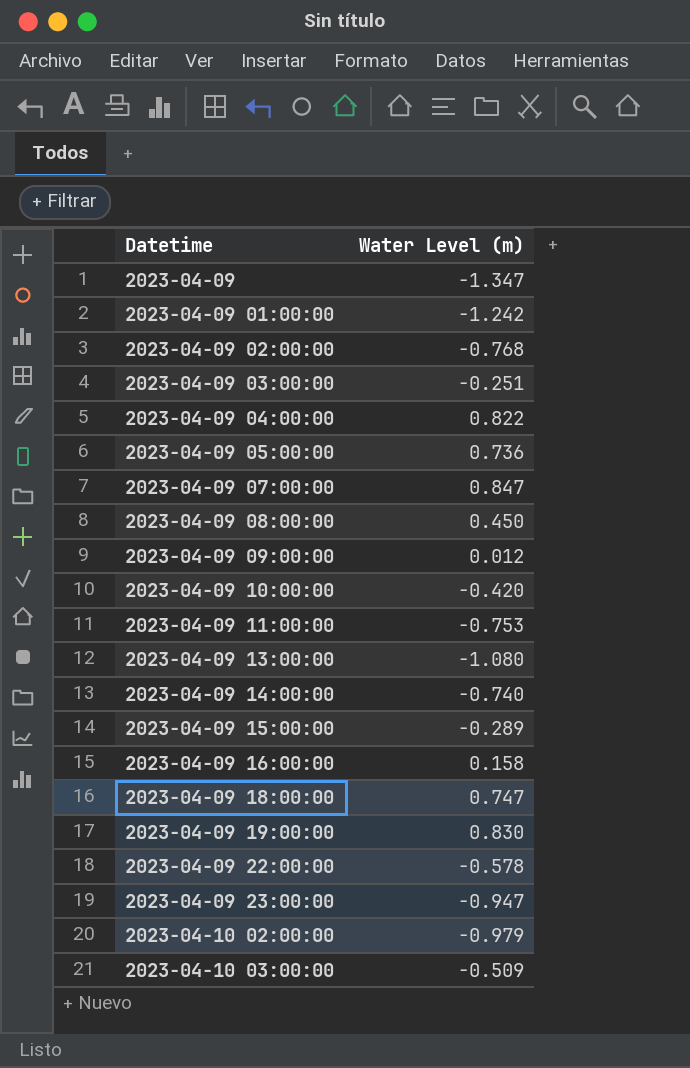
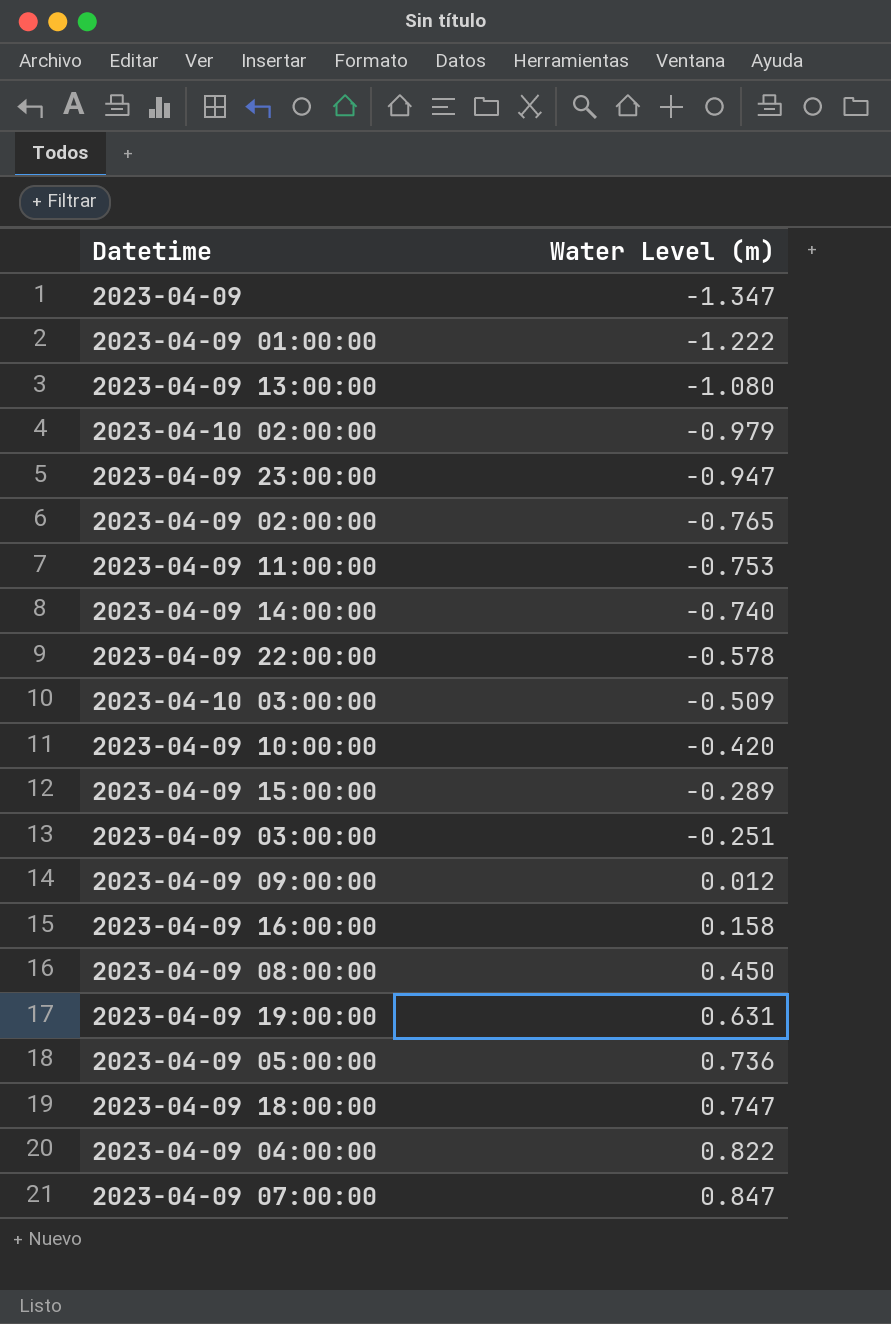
row order: Datetime ascending -> Water Level (m) ascending
2023-04-09 01:00:00 | Water Level (m): -1.242 -> -1.222
2023-04-09 02:00:00 | Water Level (m): -0.768 -> -0.765
2023-04-09 19:00:00 | Water Level (m): 0.830 -> 0.631

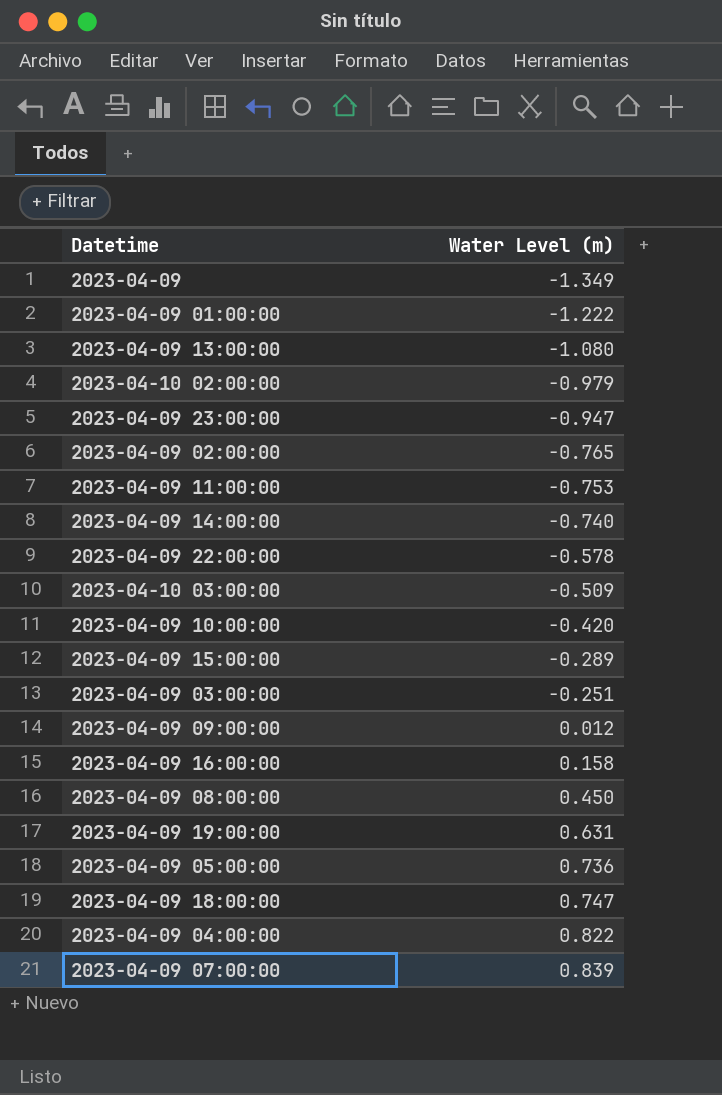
2023-04-09 | Water Level (m): -1.347 -> -1.349
2023-04-09 07:00:00 | Water Level (m): 0.847 -> 0.839

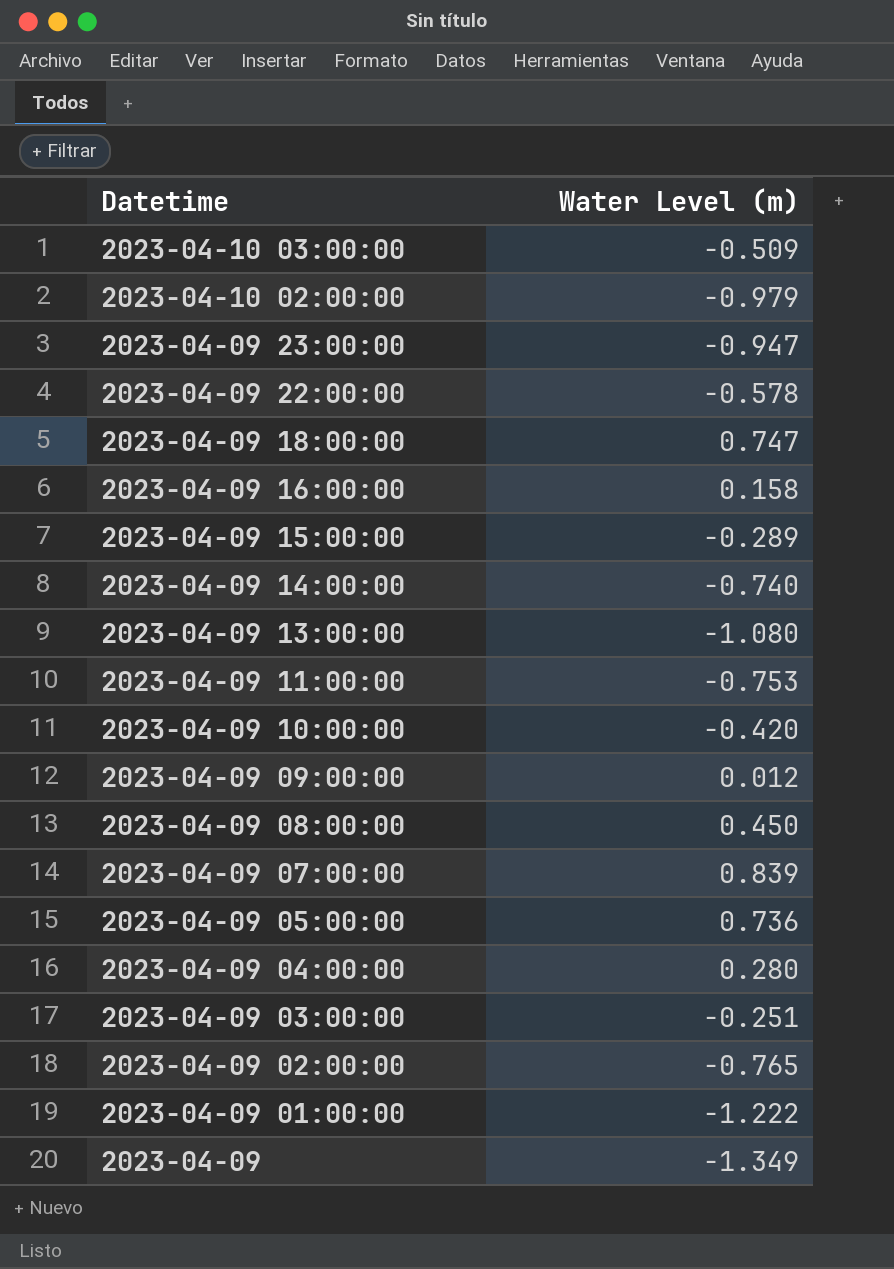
row order: Water Level (m) ascending -> Datetime descending
row 2023-04-09 19:00:00: 0.631 -> none
2023-04-09 04:00:00 | Water Level (m): 0.822 -> 0.280

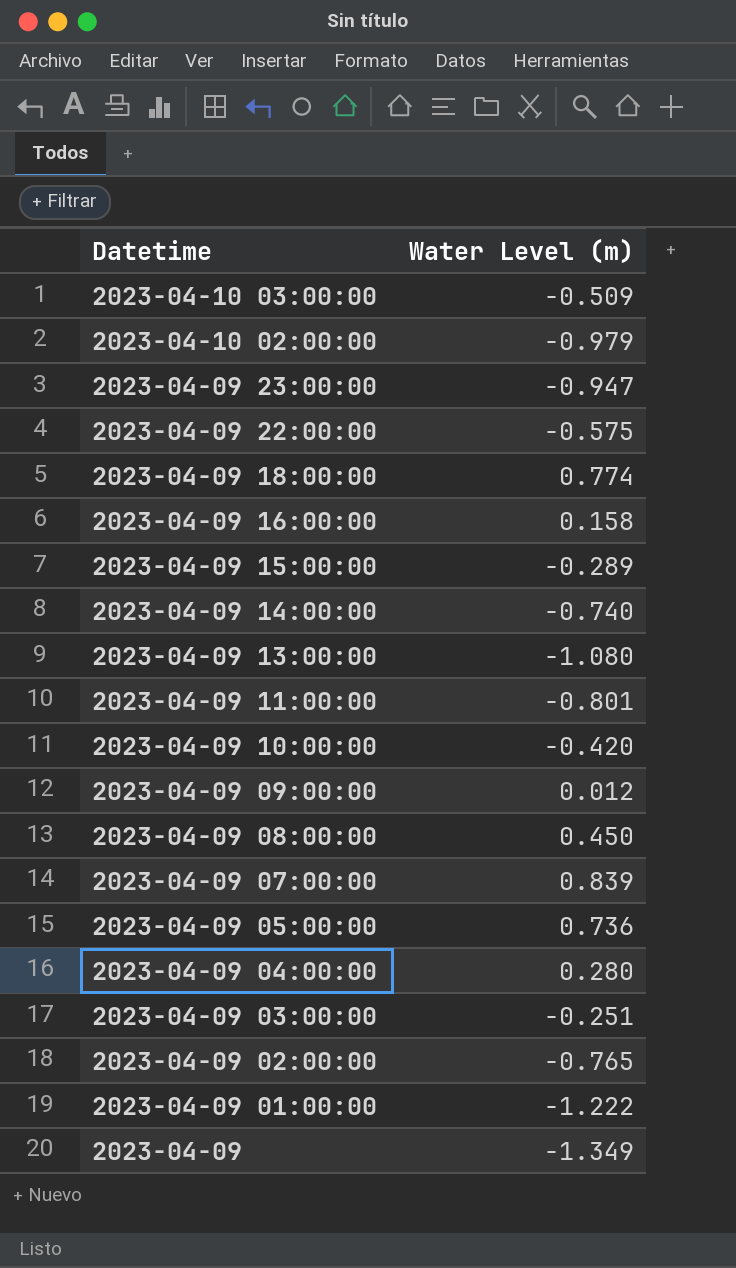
2023-04-09 22:00:00 | Water Level (m): -0.578 -> -0.575
2023-04-09 18:00:00 | Water Level (m): 0.747 -> 0.774
2023-04-09 11:00:00 | Water Level (m): -0.753 -> -0.801

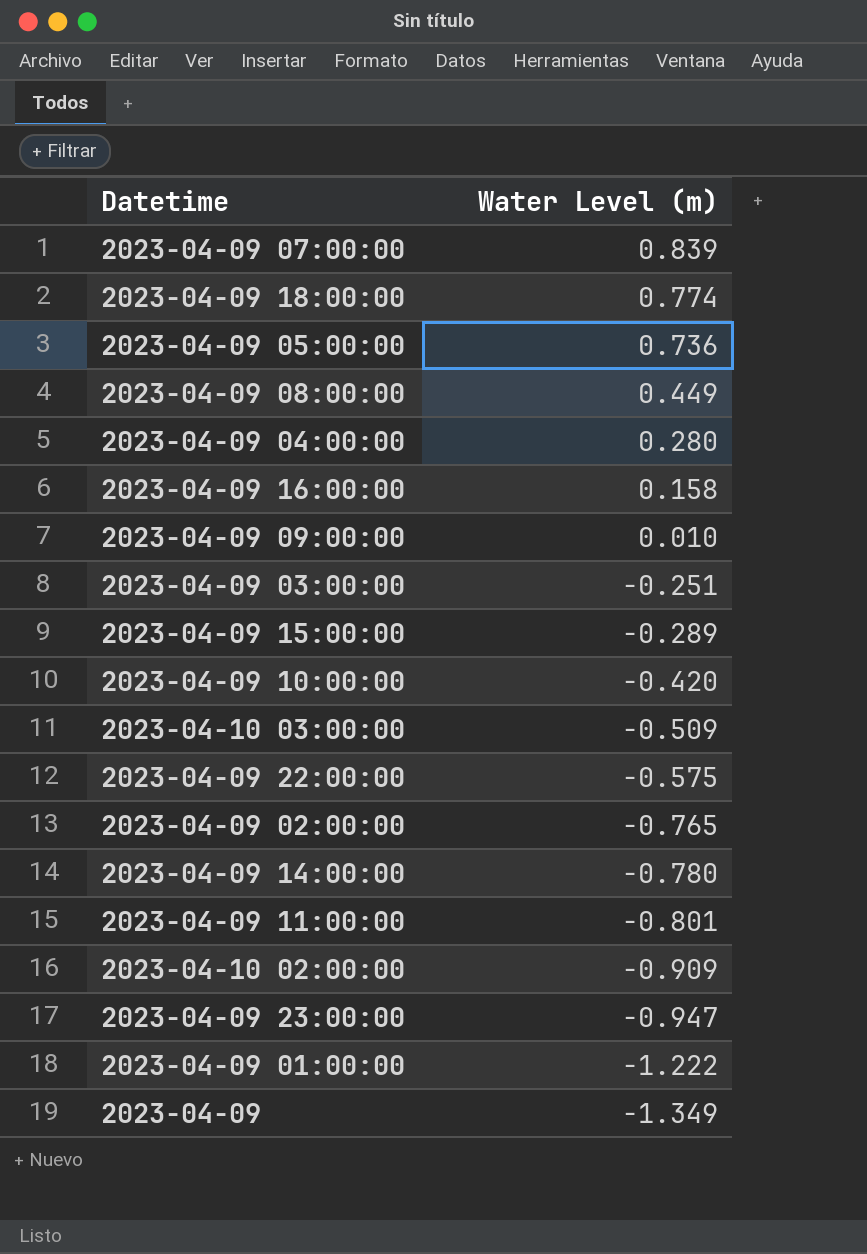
row order: Datetime descending -> Water Level (m) descending
row 2023-04-09 13:00:00: -1.080 -> none
2023-04-09 08:00:00 | Water Level (m): 0.450 -> 0.449
2023-04-09 09:00:00 | Water Level (m): 0.012 -> 0.010
2023-04-09 14:00:00 | Water Level (m): -0.740 -> -0.780
2023-04-10 02:00:00 | Water Level (m): -0.979 -> -0.909

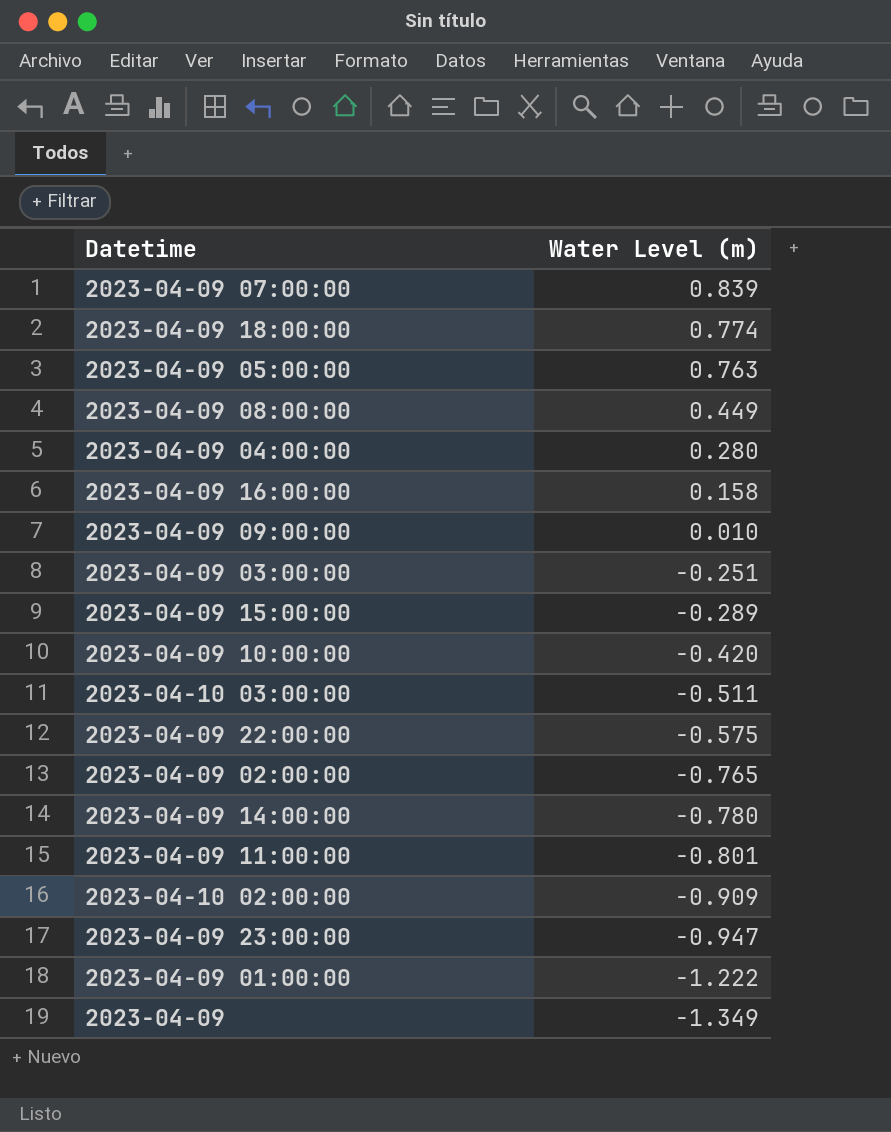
2023-04-09 05:00:00 | Water Level (m): 0.736 -> 0.763
2023-04-10 03:00:00 | Water Level (m): -0.509 -> -0.511

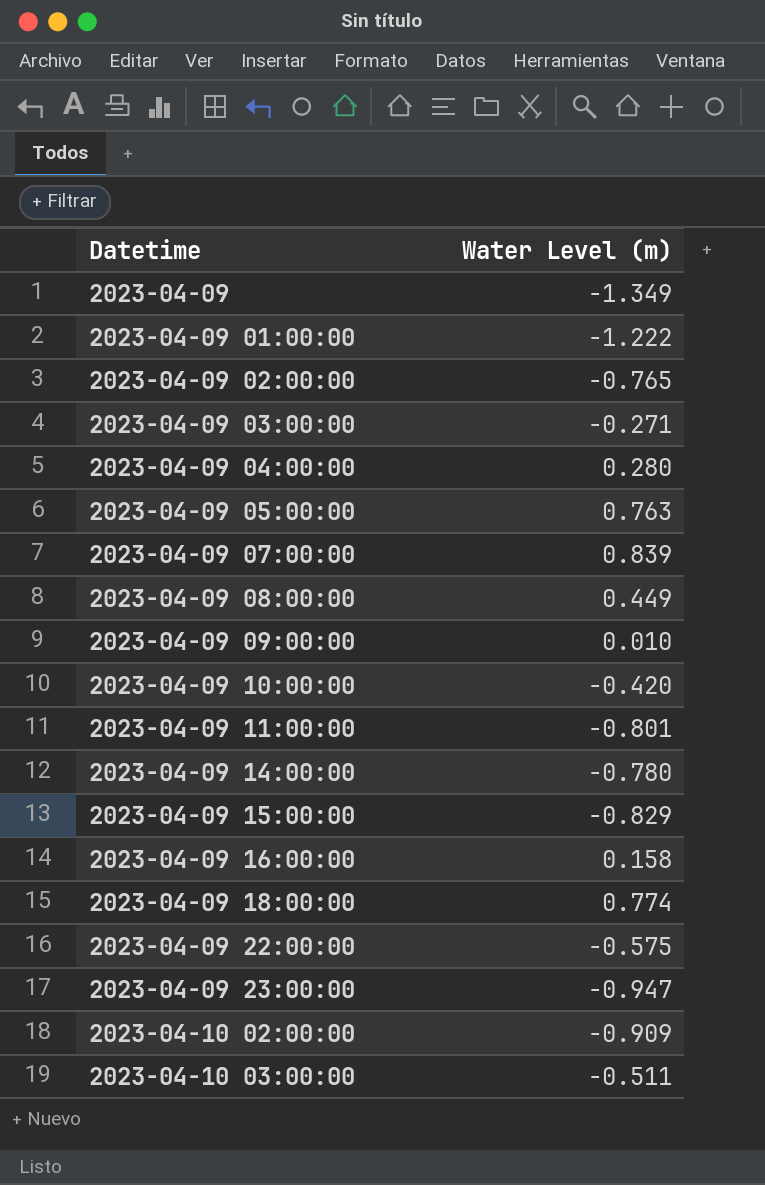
row order: Water Level (m) descending -> Datetime ascending
2023-04-09 03:00:00 | Water Level (m): -0.251 -> -0.271
2023-04-09 15:00:00 | Water Level (m): -0.289 -> -0.829

